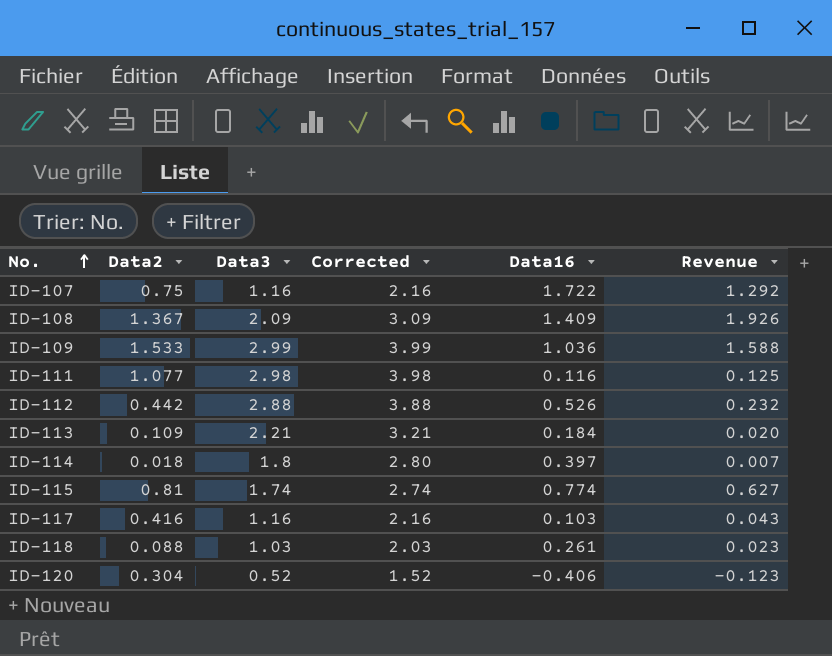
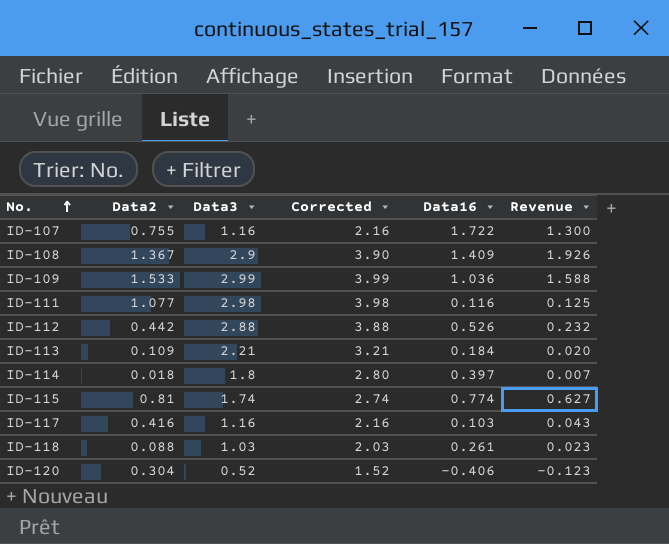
ID-107 | Data2: 0.75 -> 0.755
ID-107 | Revenue: 1.292 -> 1.300
ID-108 | Data3: 2.09 -> 2.9
ID-108 | Corrected: 3.09 -> 3.90

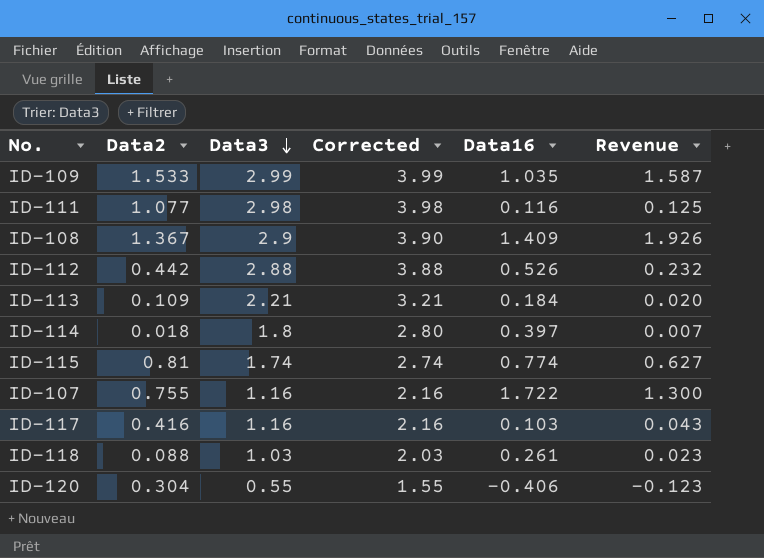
row order: No. ascending -> Data3 descending
ID-109 | Data16: 1.036 -> 1.035
ID-109 | Revenue: 1.588 -> 1.587
ID-120 | Data3: 0.52 -> 0.55
ID-120 | Corrected: 1.52 -> 1.55

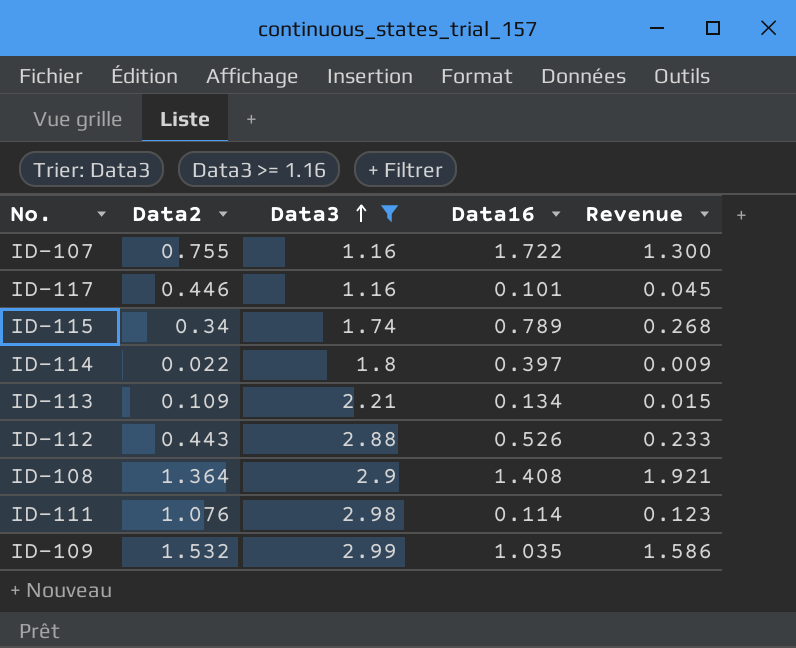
filter: none -> Data3 >= 1.16
row order: Data3 descending -> Data3 ascending
column Corrected | formula: [Data3] + 1 -> none
ID-117 | Data2: 0.416 -> 0.446
ID-117 | Data16: 0.103 -> 0.101
ID-117 | Revenue: 0.043 -> 0.045
ID-115 | Data2: 0.81 -> 0.34
ID-115 | Data16: 0.774 -> 0.789
ID-115 | Revenue: 0.627 -> 0.268
ID-114 | Data2: 0.018 -> 0.022
ID-114 | Revenue: 0.007 -> 0.009
ID-113 | Data16: 0.184 -> 0.134
ID-113 | Revenue: 0.020 -> 0.015
ID-112 | Data2: 0.442 -> 0.443
ID-112 | Revenue: 0.232 -> 0.233
ID-108 | Data2: 1.367 -> 1.364
ID-108 | Data16: 1.409 -> 1.408
ID-108 | Revenue: 1.926 -> 1.921
ID-111 | Data2: 1.077 -> 1.076
ID-111 | Data16: 0.116 -> 0.114
ID-111 | Revenue: 0.125 -> 0.123
ID-109 | Data2: 1.533 -> 1.532
ID-109 | Revenue: 1.587 -> 1.586

